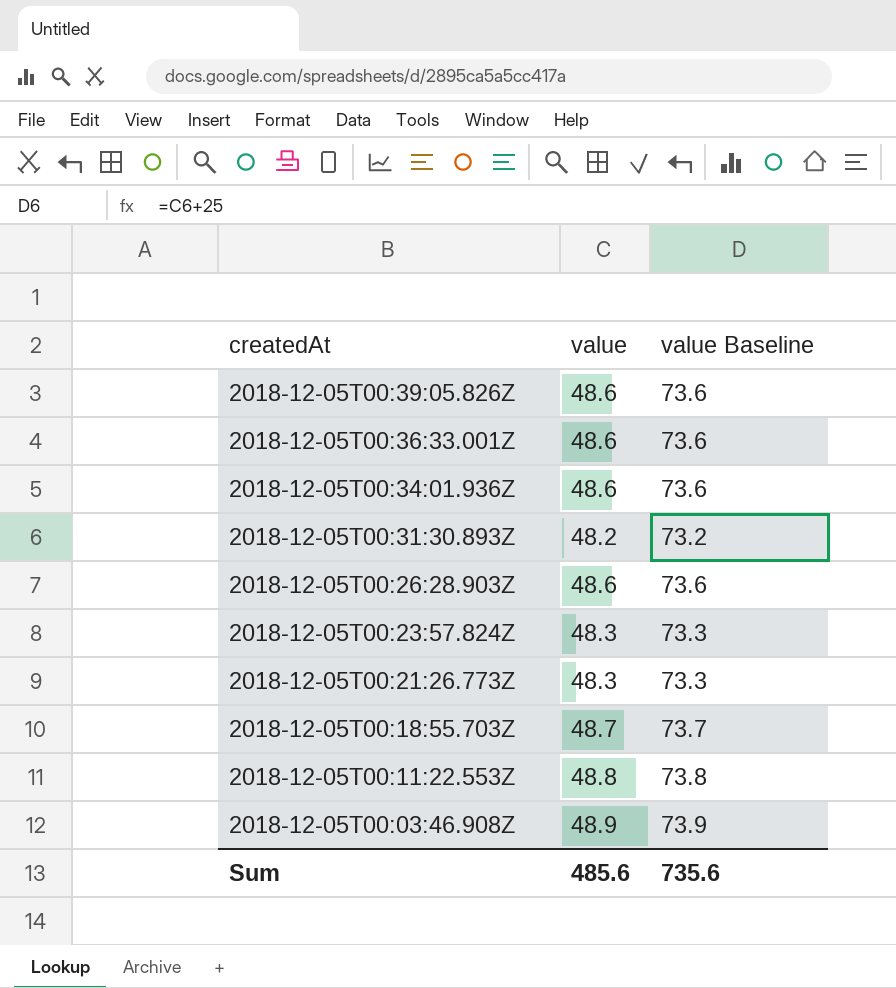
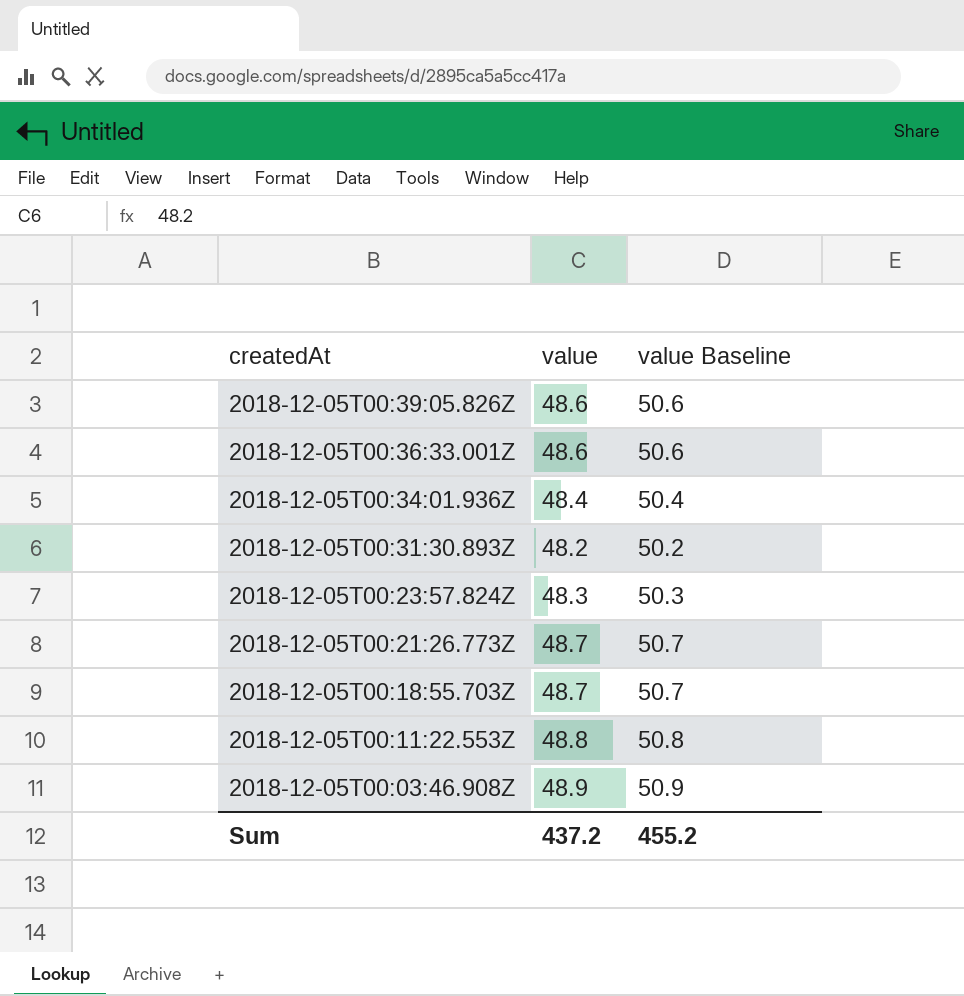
column value Baseline | formula: [value] + 25 -> [value] + 2
row 2018-12-05T00:26:28.903Z: 48.6 | 73.6 -> none
2018-12-05T00:34:01.936Z | value: 48.6 -> 48.4
2018-12-05T00:21:26.773Z | value: 48.3 -> 48.7
Sum | value: 485.6 -> 437.2
Sum | value Baseline: 735.6 -> 455.2

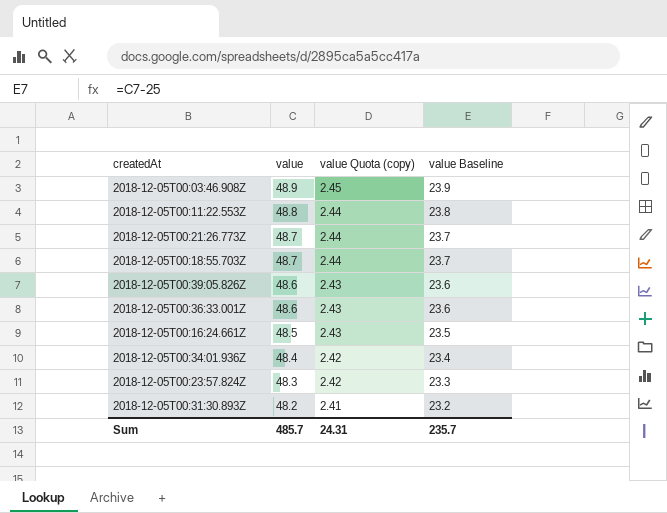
row order: createdAt descending -> value descending
column value Quota (copy) | formula: none -> [value] * 0.05
column value Baseline | formula: [value] + 2 -> [value] - 25
row 2018-12-05T00:16:24.661Z: none -> 48.5 | 2.43 | 23.5
Sum | value: 437.2 -> 485.7
Sum | value Baseline: 455.2 -> 235.7

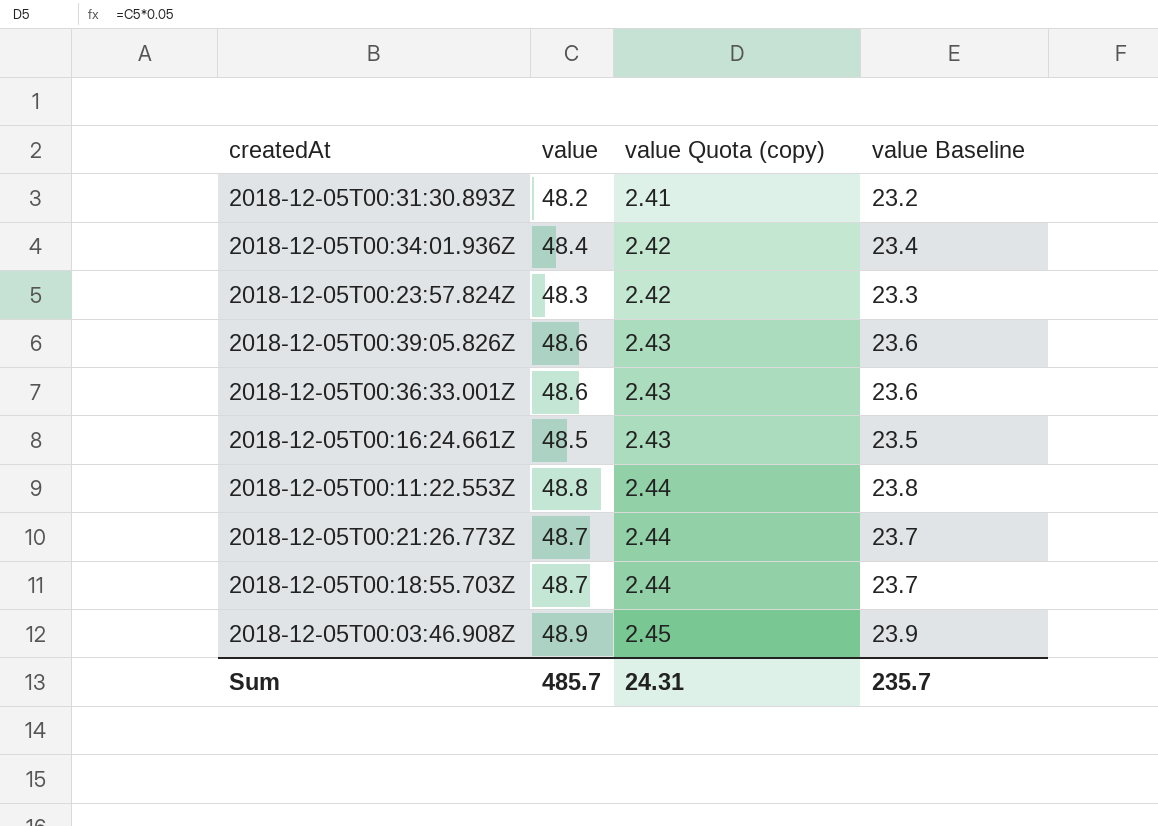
row order: value descending -> value Quota (copy) ascending

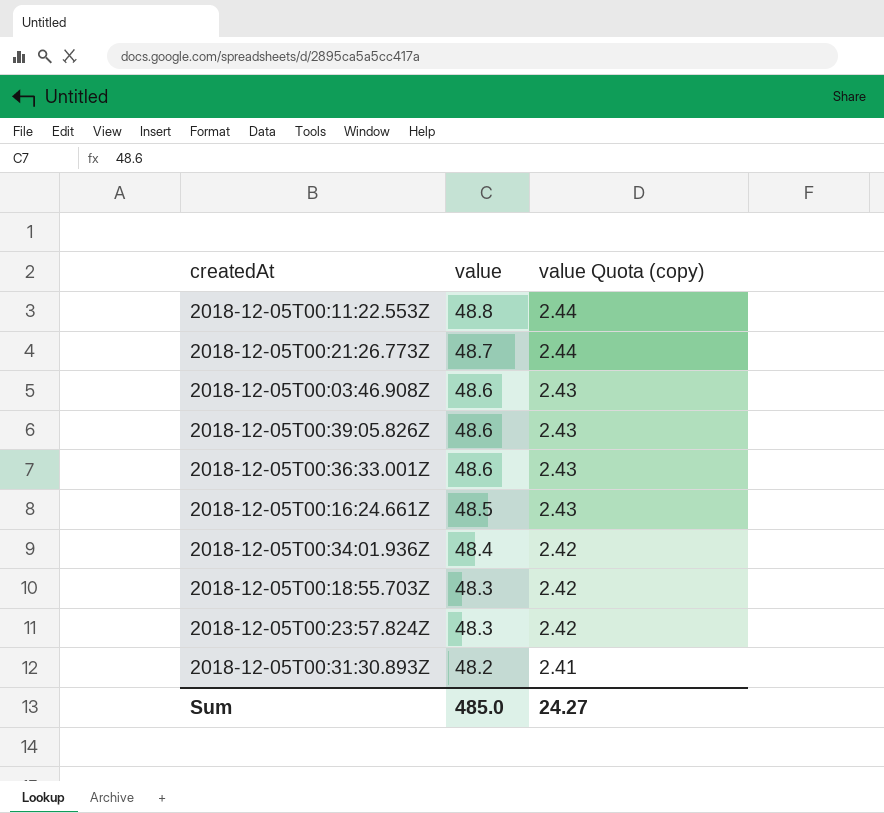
row order: value Quota (copy) ascending -> value descending
column value Baseline | formula: [value] - 25 -> none
2018-12-05T00:03:46.908Z | value: 48.9 -> 48.6
2018-12-05T00:03:46.908Z | value Quota (copy): 2.45 -> 2.43
2018-12-05T00:18:55.703Z | value: 48.7 -> 48.3
2018-12-05T00:18:55.703Z | value Quota (copy): 2.44 -> 2.42
Sum | value: 485.7 -> 485.0
Sum | value Quota (copy): 24.31 -> 24.27

